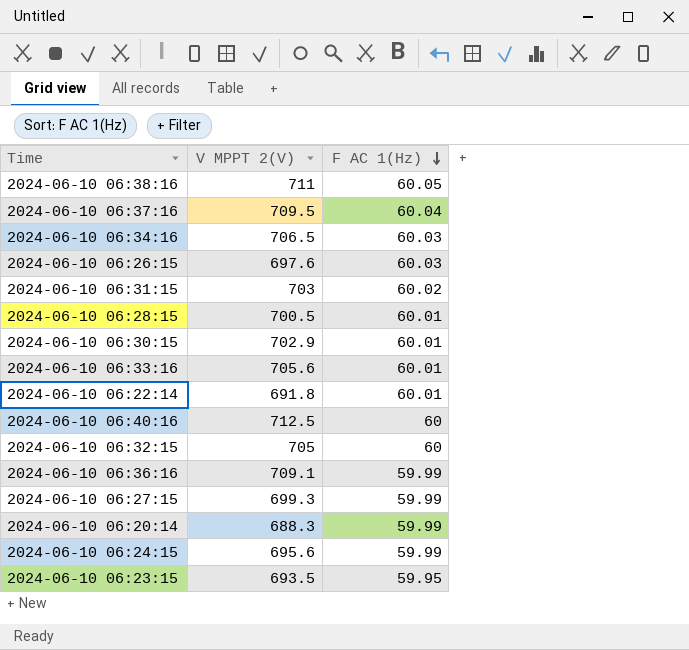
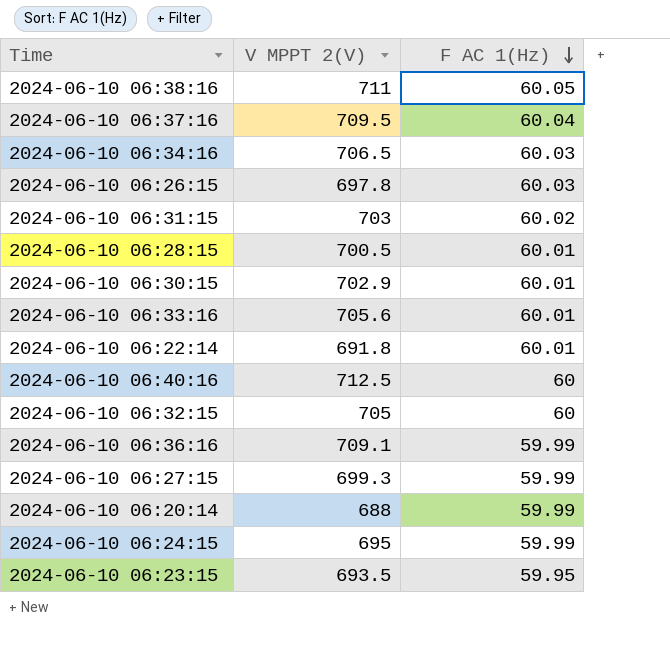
2024-06-10 06:26:15 | V MPPT 2(V): 697.6 -> 697.8
2024-06-10 06:20:14 | V MPPT 2(V): 688.3 -> 688
2024-06-10 06:24:15 | V MPPT 2(V): 695.6 -> 695

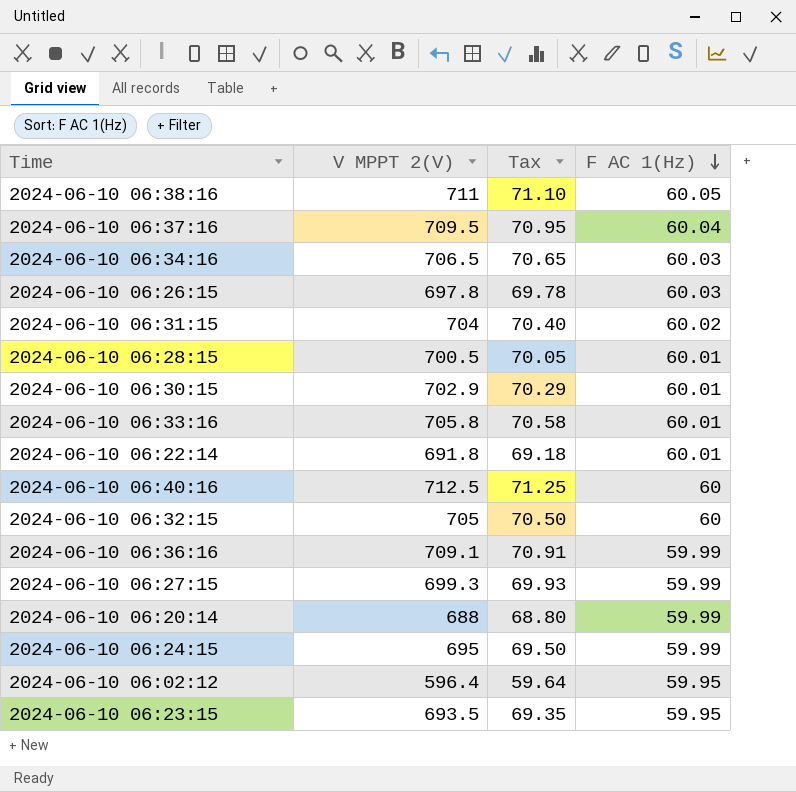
column Tax | formula: none -> [V MPPT 2(V)] * 0.1
2024-06-10 06:31:15 | V MPPT 2(V): 703 -> 704
2024-06-10 06:33:16 | V MPPT 2(V): 705.6 -> 705.8
row 2024-06-10 06:02:12: none -> 596.4 | 59.64 | 59.95

